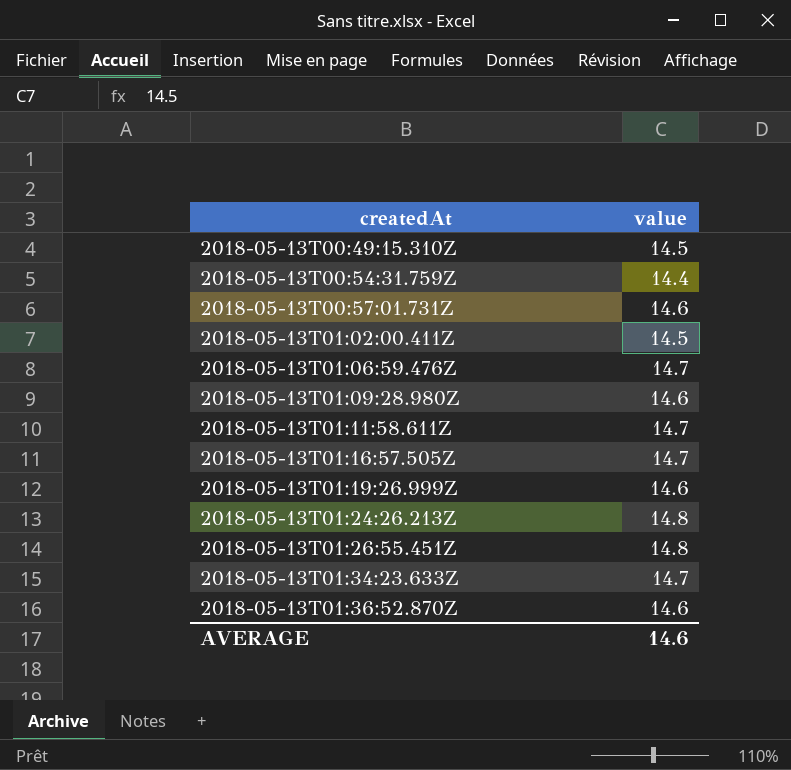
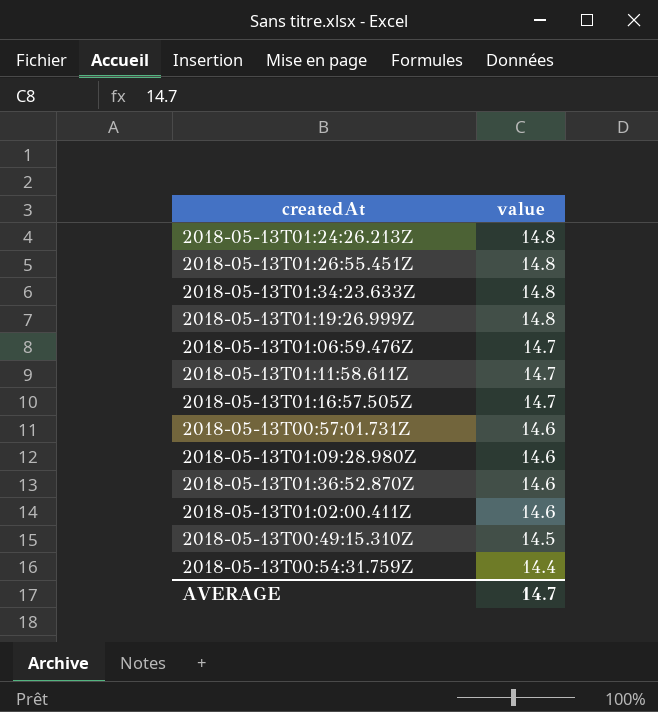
row order: createdAt ascending -> value descending
2018-05-13T01:34:23.633Z | value: 14.7 -> 14.8
2018-05-13T01:19:26.999Z | value: 14.6 -> 14.8
2018-05-13T01:02:00.411Z | value: 14.5 -> 14.6
AVERAGE | value: 14.6 -> 14.7

